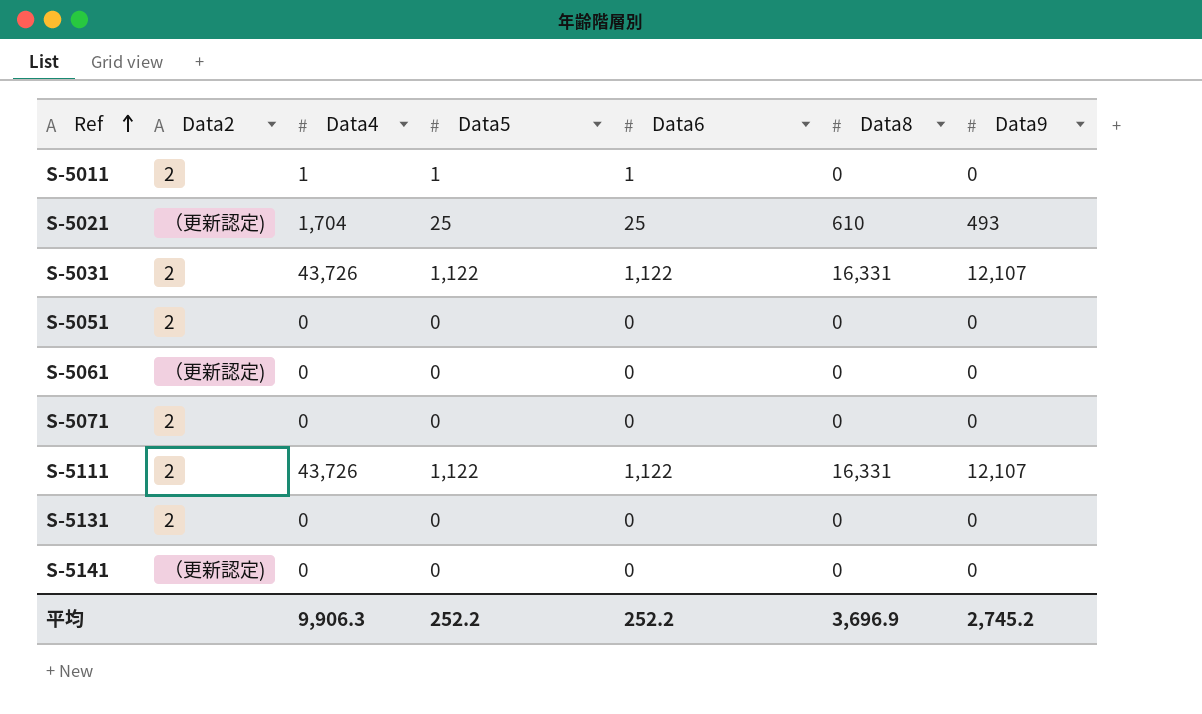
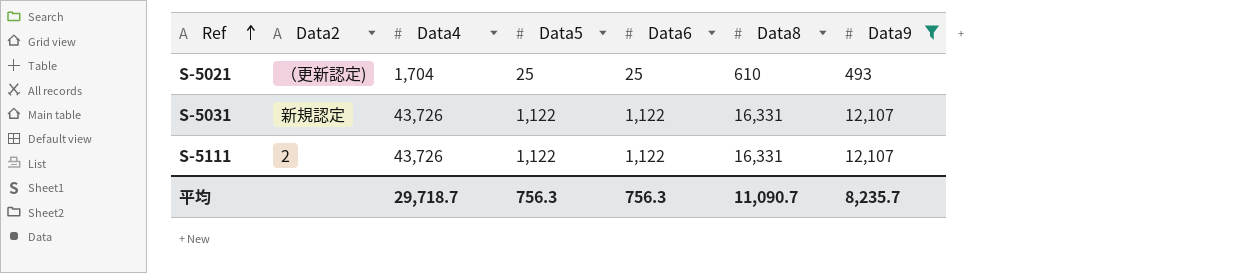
filter: none -> Data9 != 0
S-5031 | Data2: 2 -> 新規認定
平均 | Data4: 9,906.3 -> 29,718.7
平均 | Data5: 252.2 -> 756.3
平均 | Data6: 252.2 -> 756.3
平均 | Data8: 3,696.9 -> 11,090.7
平均 | Data9: 2,745.2 -> 8,235.7

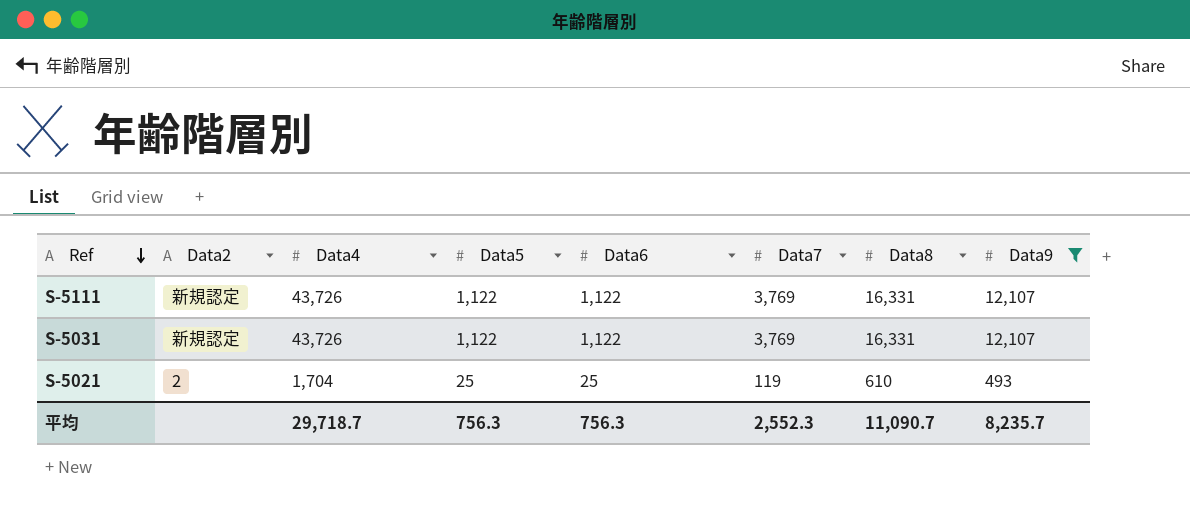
row order: Ref ascending -> Ref descending
column Data7 | position: none -> 6
S-5111 | Data2: 2 -> 新規認定
S-5021 | Data2: （更新認定) -> 2

